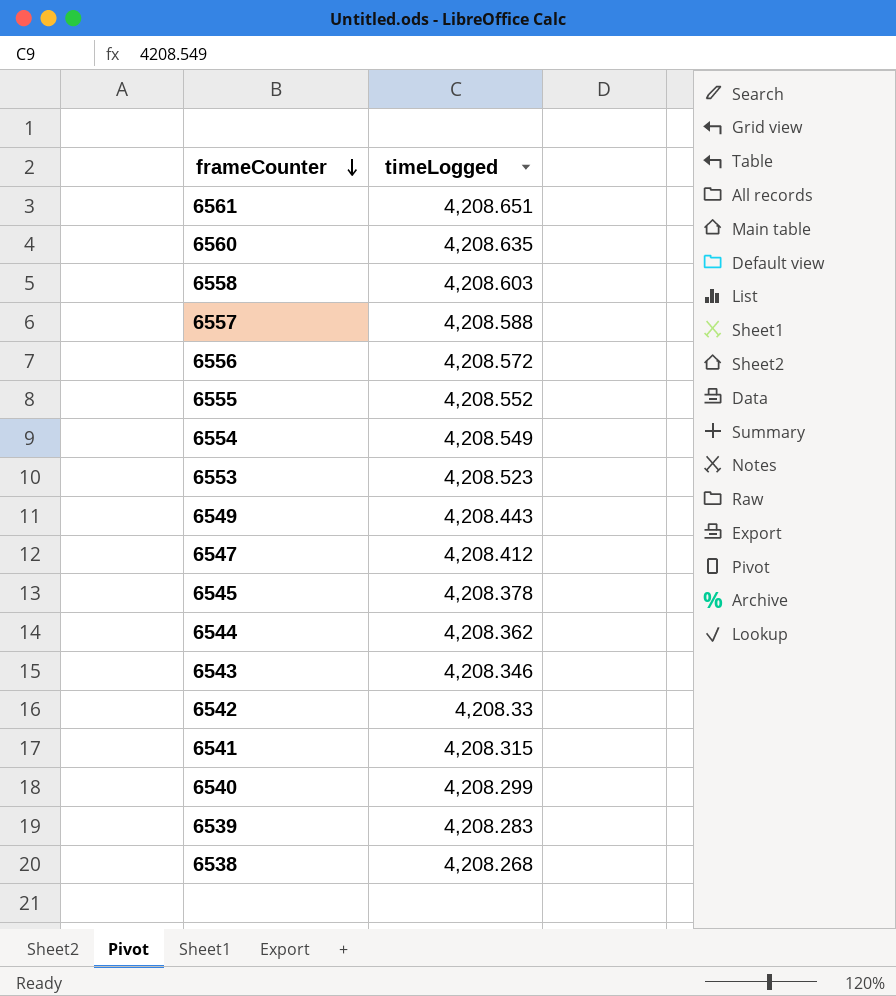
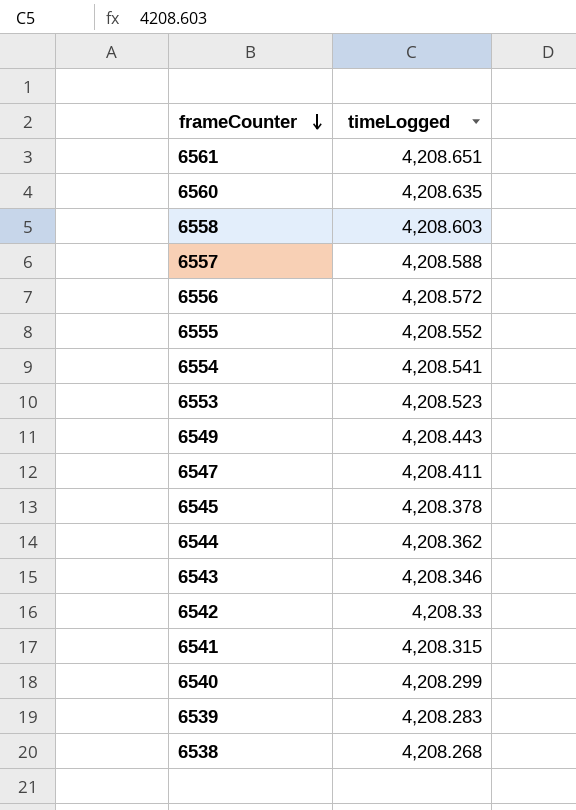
6554 | timeLogged: 4,208.549 -> 4,208.541
6547 | timeLogged: 4,208.412 -> 4,208.411

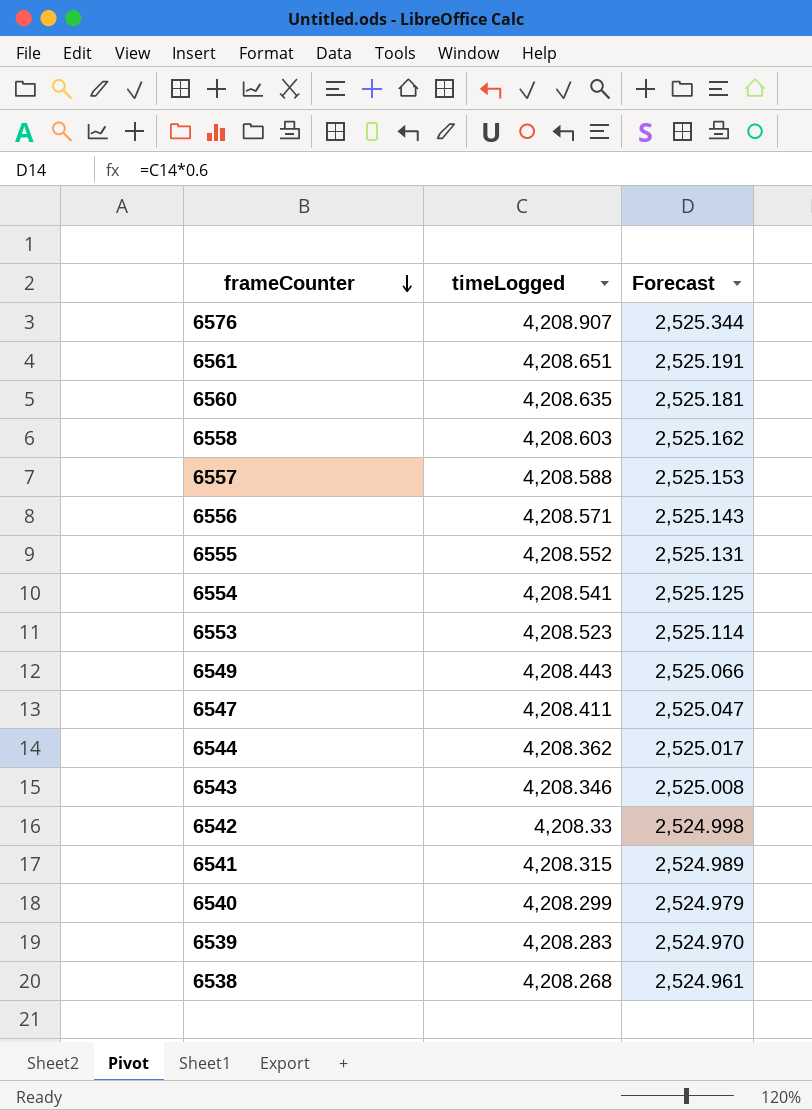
column Forecast | formula: none -> [timeLogged] * 0.6
row 6545: 4,208.378 -> none
row 6576: none -> 4,208.907 | 2,525.344
6556 | timeLogged: 4,208.572 -> 4,208.571

